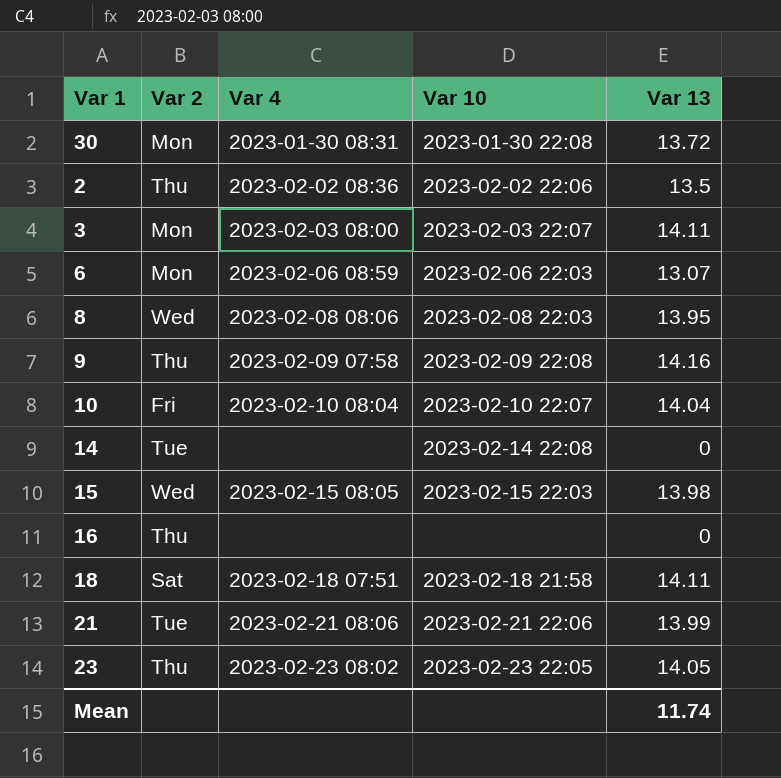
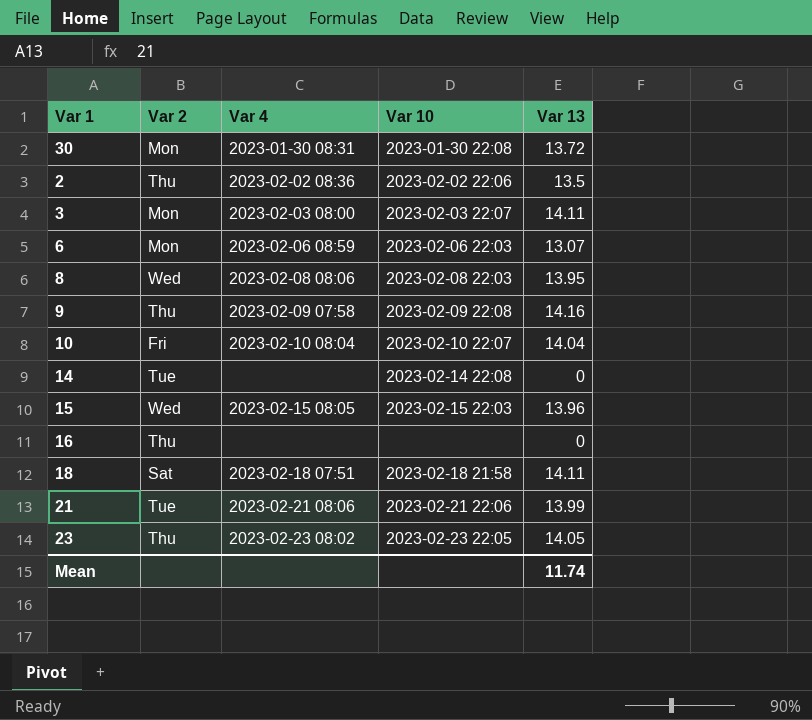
15 | Var 13: 13.98 -> 13.96

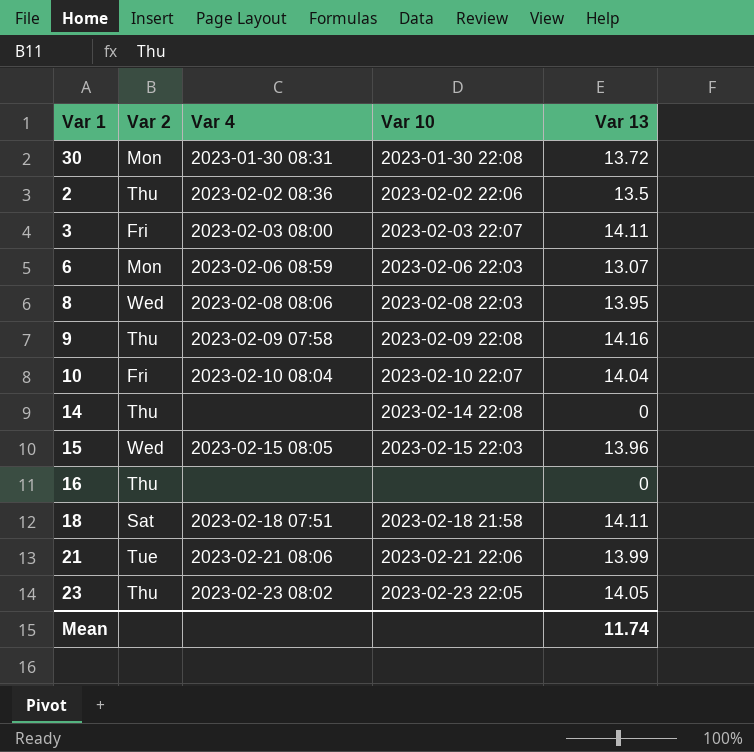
3 | Var 2: Mon -> Fri
14 | Var 2: Tue -> Thu

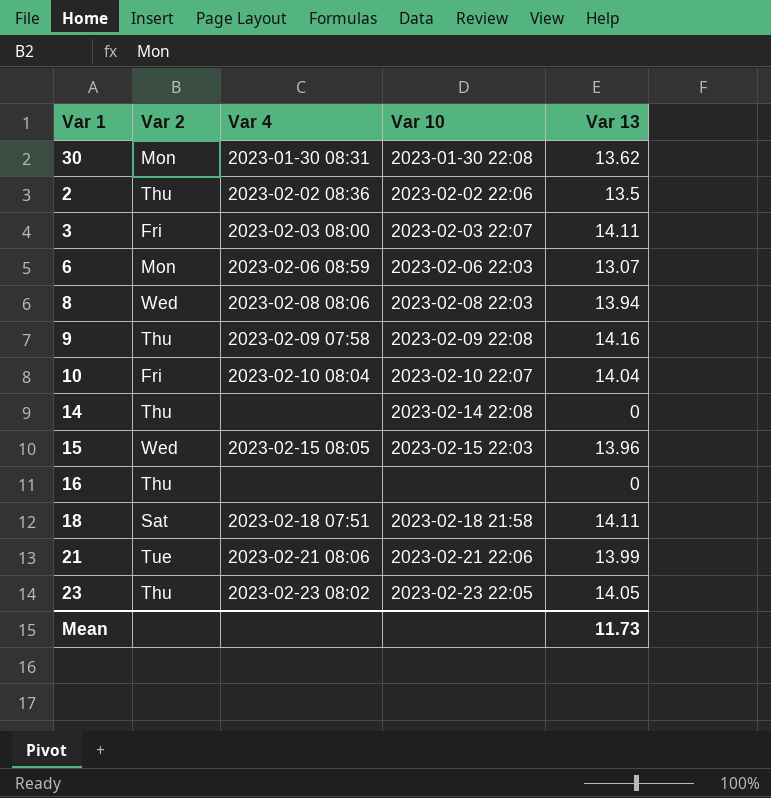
30 | Var 13: 13.72 -> 13.62
8 | Var 13: 13.95 -> 13.94
Mean | Var 13: 11.74 -> 11.73

